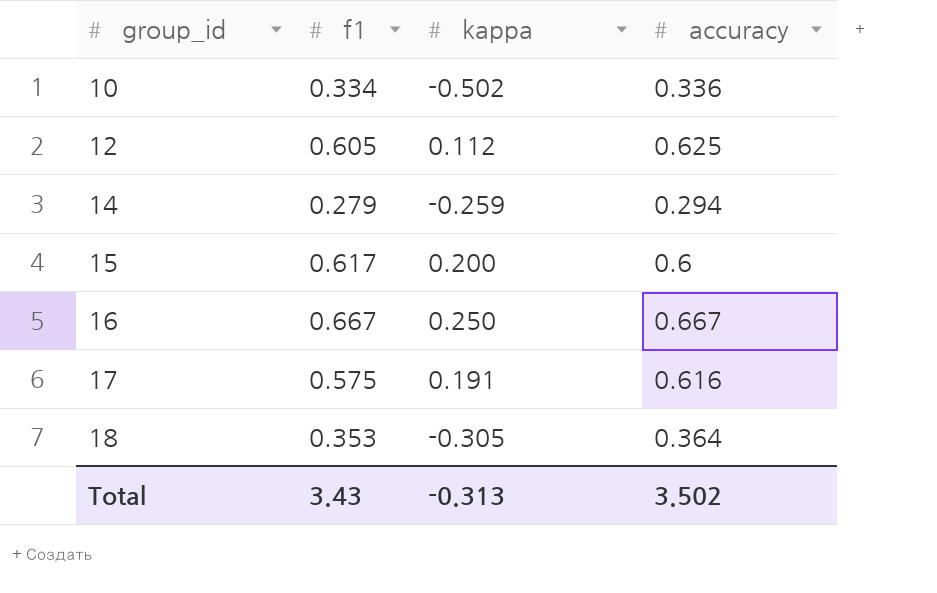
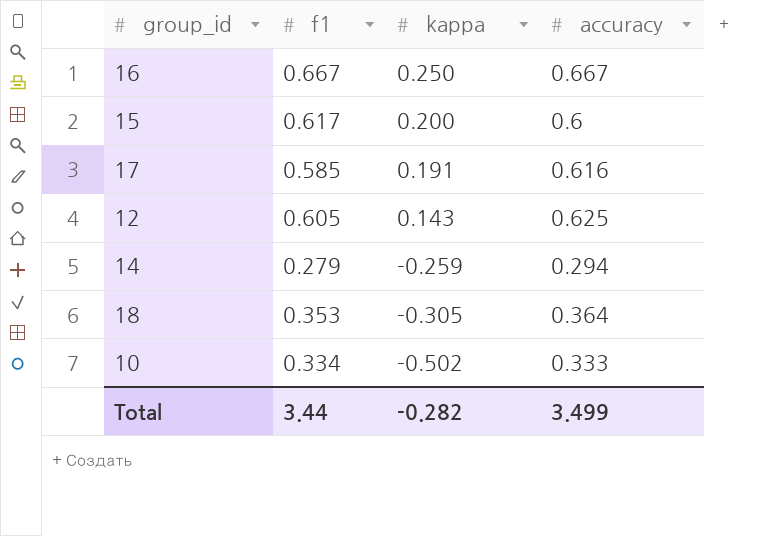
row order: group_id ascending -> kappa descending
17 | f1: 0.575 -> 0.585
12 | kappa: 0.112 -> 0.143
10 | accuracy: 0.336 -> 0.333
Total | f1: 3.43 -> 3.44
Total | kappa: -0.313 -> -0.282
Total | accuracy: 3.502 -> 3.499

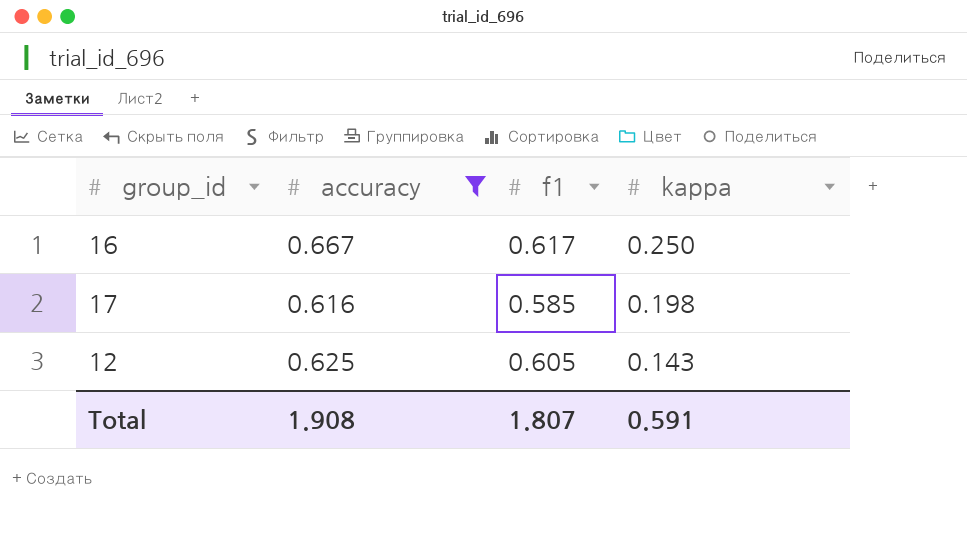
filter: none -> accuracy >= 0.616
column accuracy | position: 4 -> 2
16 | f1: 0.667 -> 0.617
17 | kappa: 0.191 -> 0.198
Total | accuracy: 3.499 -> 1.908
Total | f1: 3.44 -> 1.807
Total | kappa: -0.282 -> 0.591

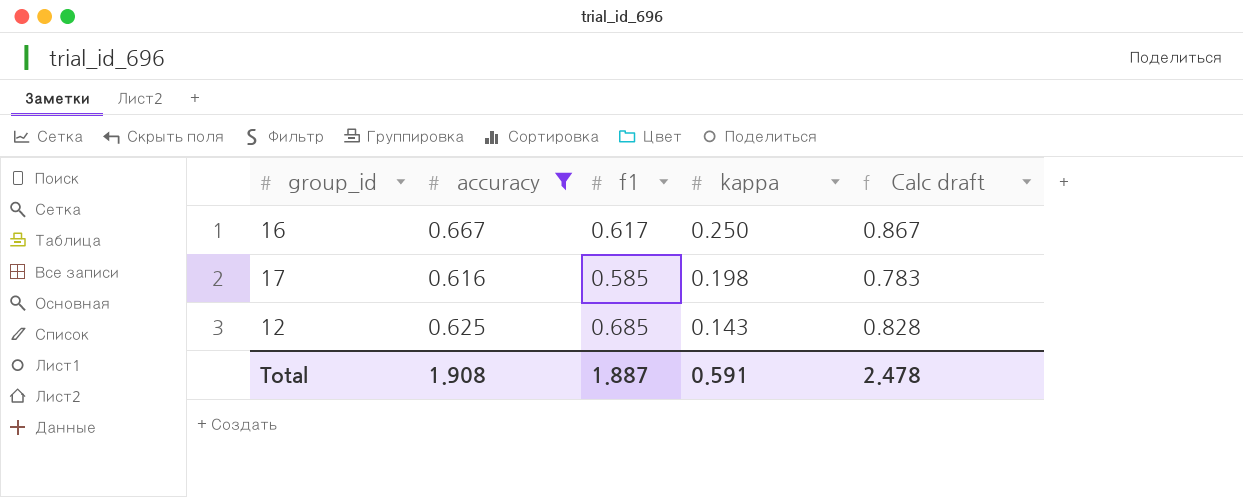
column Calc draft | formula: none -> [f1] + [kappa]
12 | f1: 0.605 -> 0.685
Total | f1: 1.807 -> 1.887

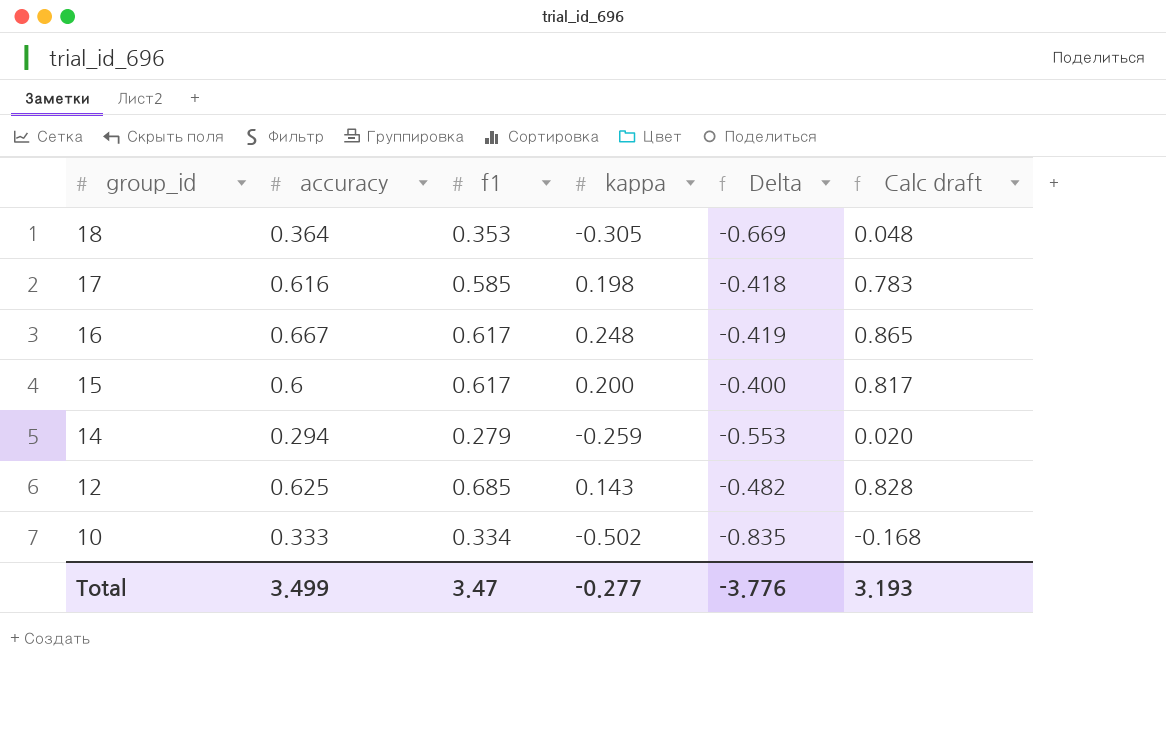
filter: accuracy >= 0.616 -> none
row order: kappa descending -> group_id descending
column Delta | formula: none -> [kappa] - [accuracy]
16 | kappa: 0.250 -> 0.248
16 | Calc draft: 0.867 -> 0.865
Total | accuracy: 1.908 -> 3.499
Total | f1: 1.887 -> 3.47
Total | kappa: 0.591 -> -0.277
Total | Calc draft: 2.478 -> 3.193

